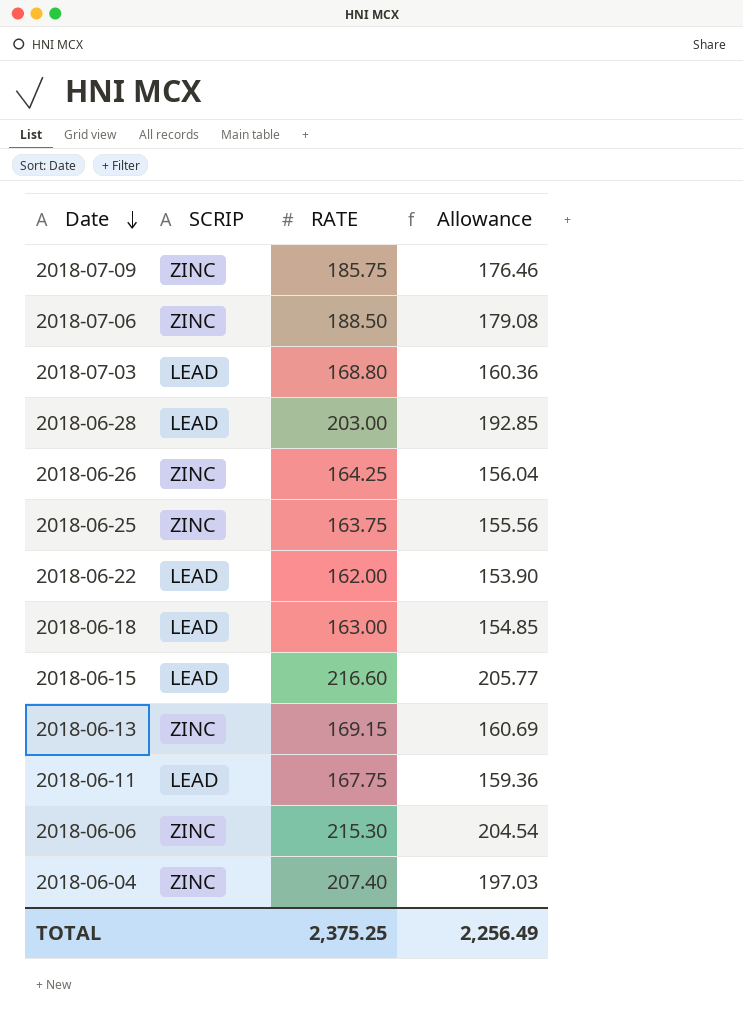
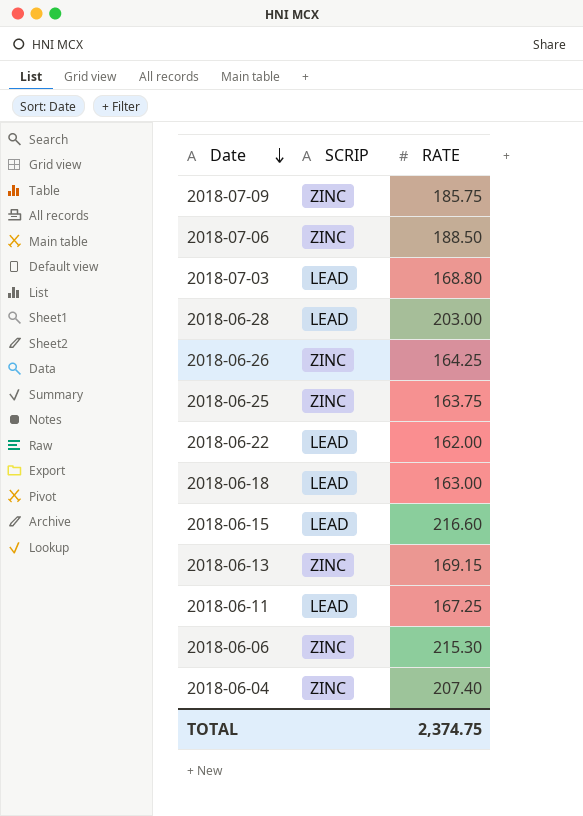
column Allowance | formula: [RATE] * 0.95 -> none
2018-06-11 | RATE: 167.75 -> 167.25
TOTAL | RATE: 2,375.25 -> 2,374.75

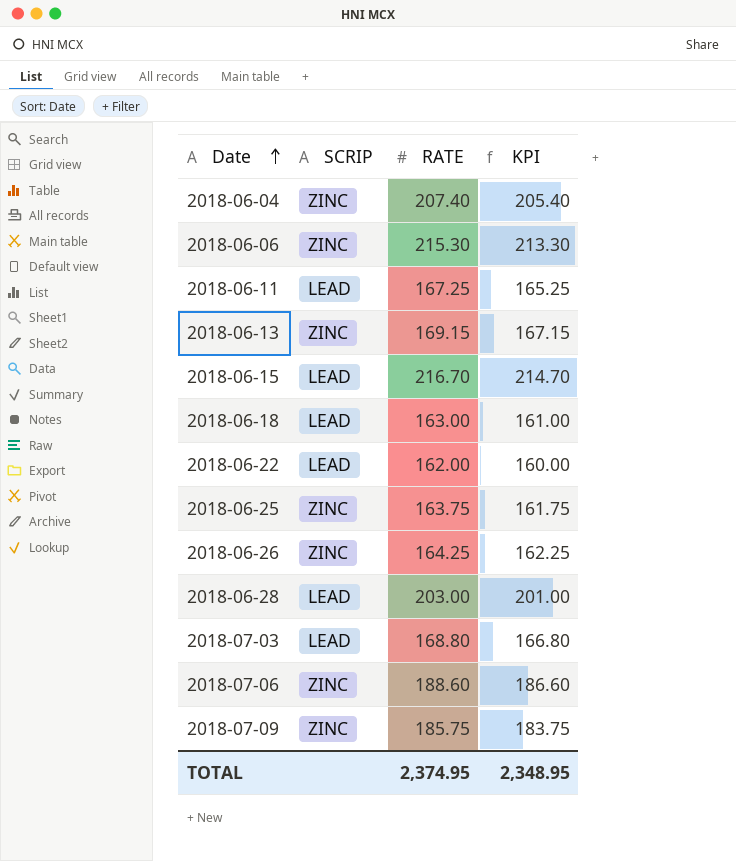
row order: Date descending -> Date ascending
column KPI | formula: none -> [RATE] - 2
2018-06-15 | RATE: 216.60 -> 216.70
2018-07-06 | RATE: 188.50 -> 188.60
TOTAL | RATE: 2,374.75 -> 2,374.95

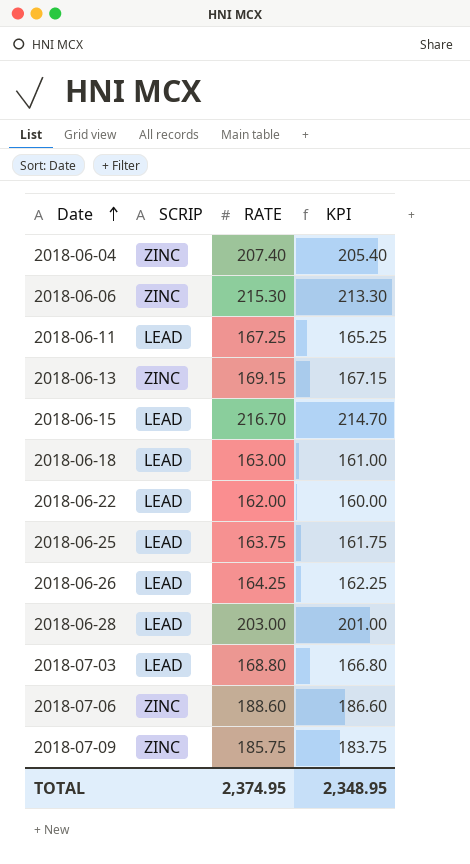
2018-06-25 | SCRIP: ZINC -> LEAD
2018-06-26 | SCRIP: ZINC -> LEAD

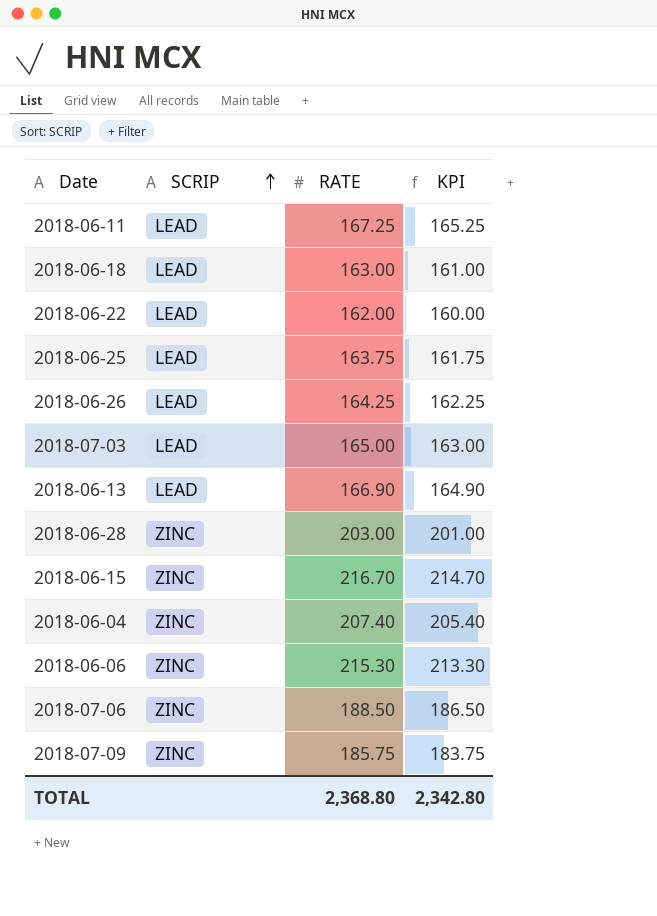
row order: Date ascending -> SCRIP ascending
2018-07-03 | RATE: 168.80 -> 165.00
2018-07-03 | KPI: 166.80 -> 163.00
2018-06-13 | SCRIP: ZINC -> LEAD
2018-06-13 | RATE: 169.15 -> 166.90
2018-06-13 | KPI: 167.15 -> 164.90
2018-06-28 | SCRIP: LEAD -> ZINC
2018-06-15 | SCRIP: LEAD -> ZINC
2018-07-06 | RATE: 188.60 -> 188.50
2018-07-06 | KPI: 186.60 -> 186.50
TOTAL | RATE: 2,374.95 -> 2,368.80
TOTAL | KPI: 2,348.95 -> 2,342.80

